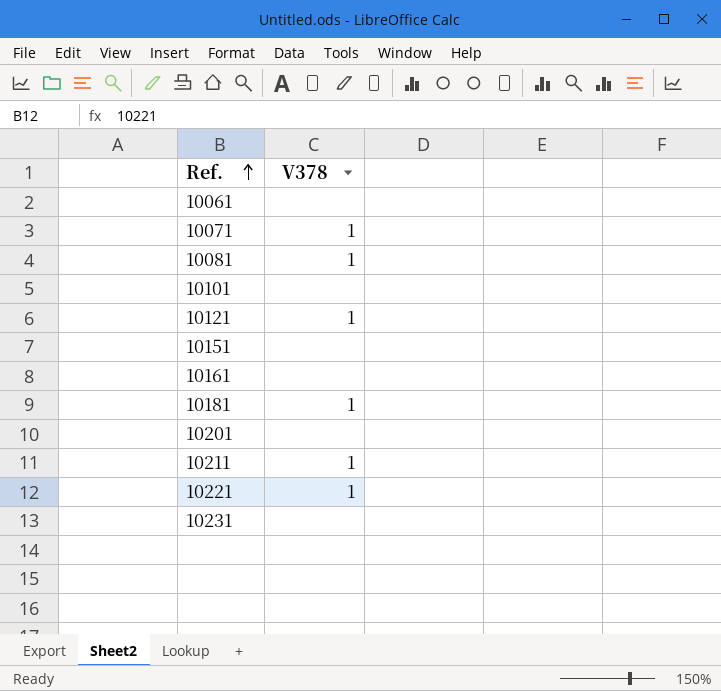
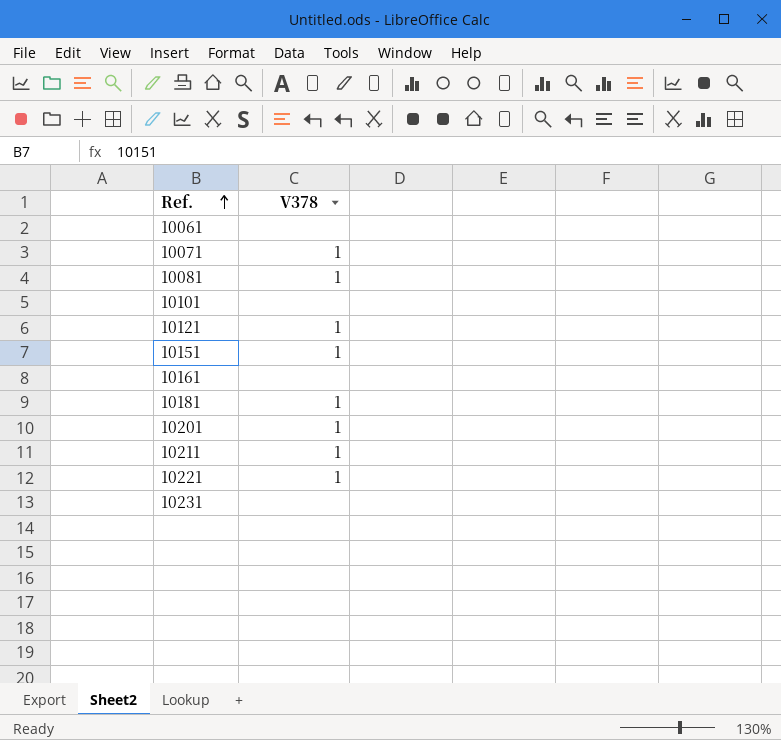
10151 | V378: none -> 1
10201 | V378: none -> 1

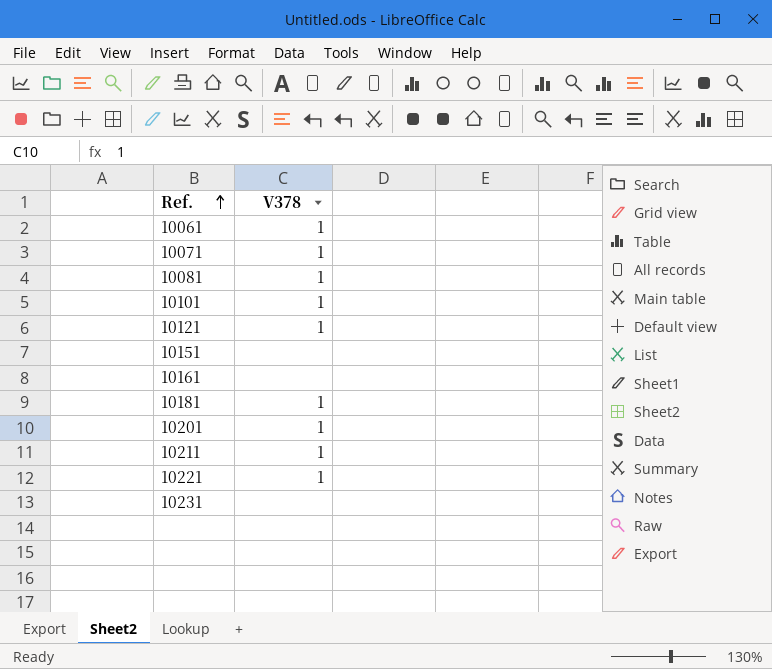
10061 | V378: none -> 1
10101 | V378: none -> 1
10151 | V378: 1 -> none

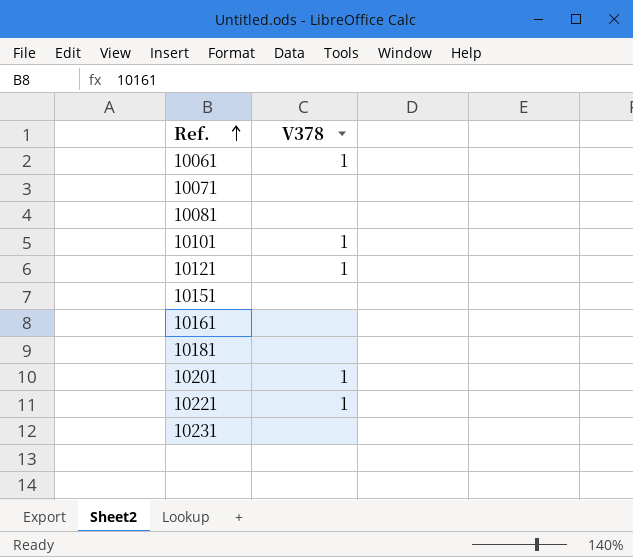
row 10211: 1 -> none
10071 | V378: 1 -> none
10081 | V378: 1 -> none
10181 | V378: 1 -> none

